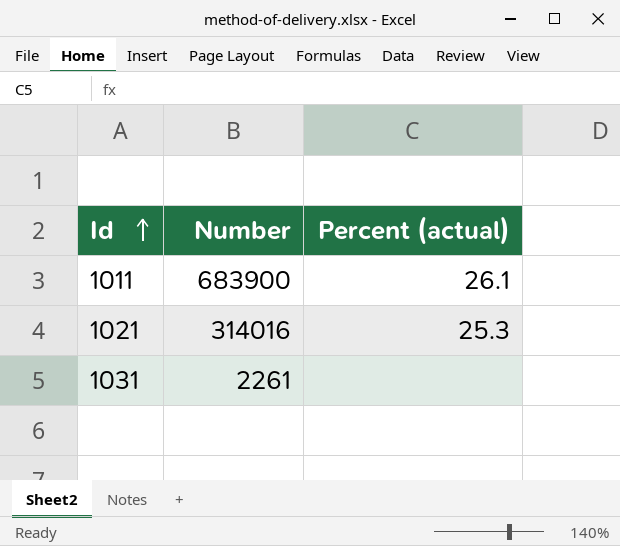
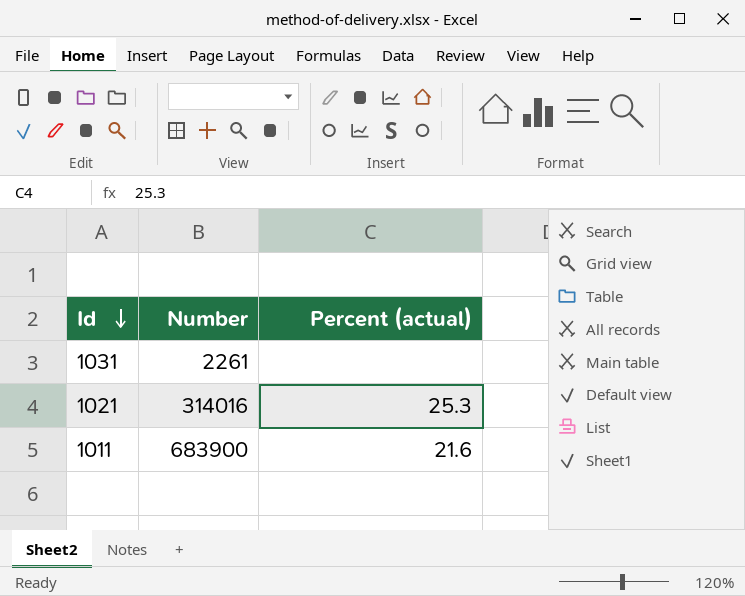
row order: Id ascending -> Id descending
1011 | Percent (actual): 26.1 -> 21.6

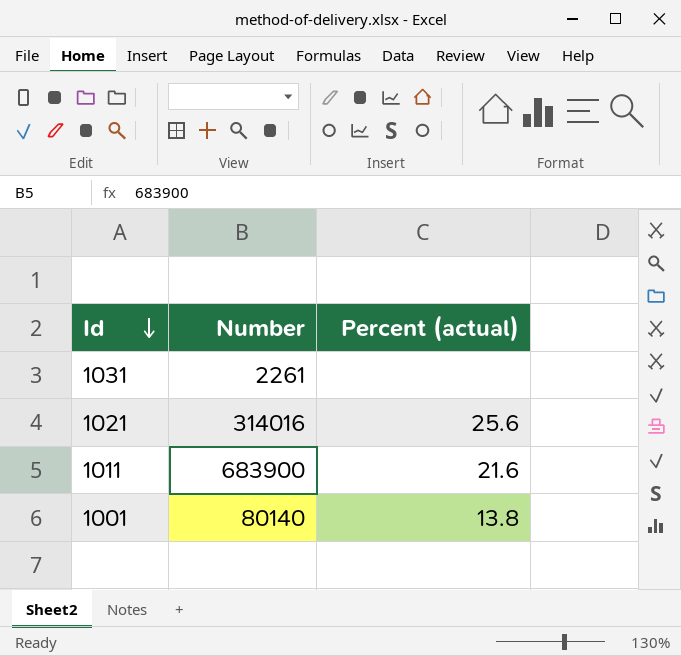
1021 | Percent (actual): 25.3 -> 25.6
row 1001: none -> 80140 | 13.8

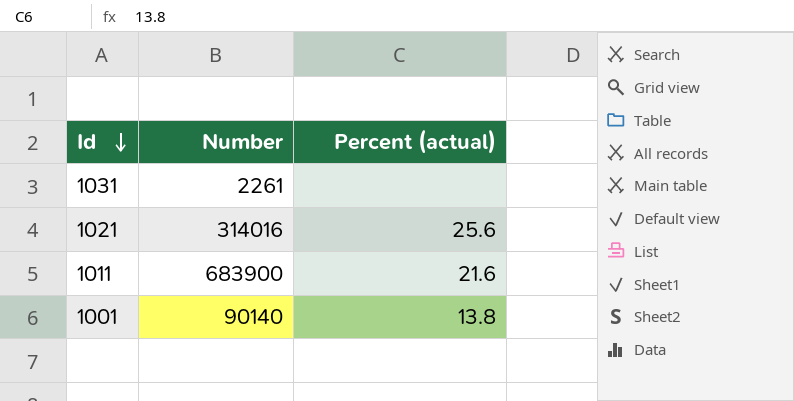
1001 | Number: 80140 -> 90140

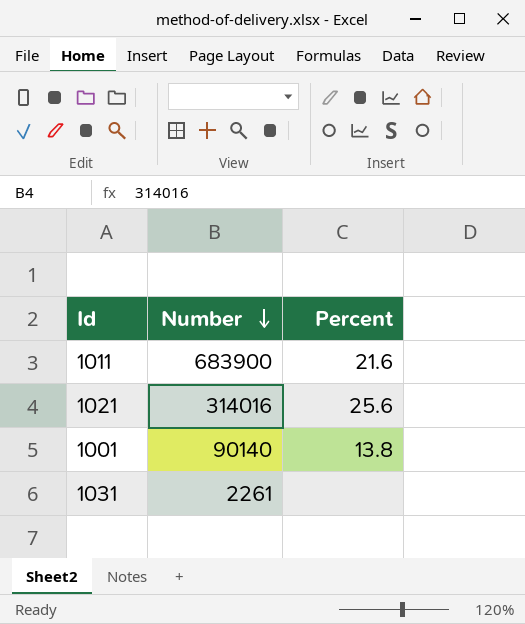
row order: Id descending -> Number descending
column name: Percent (actual) -> Percent

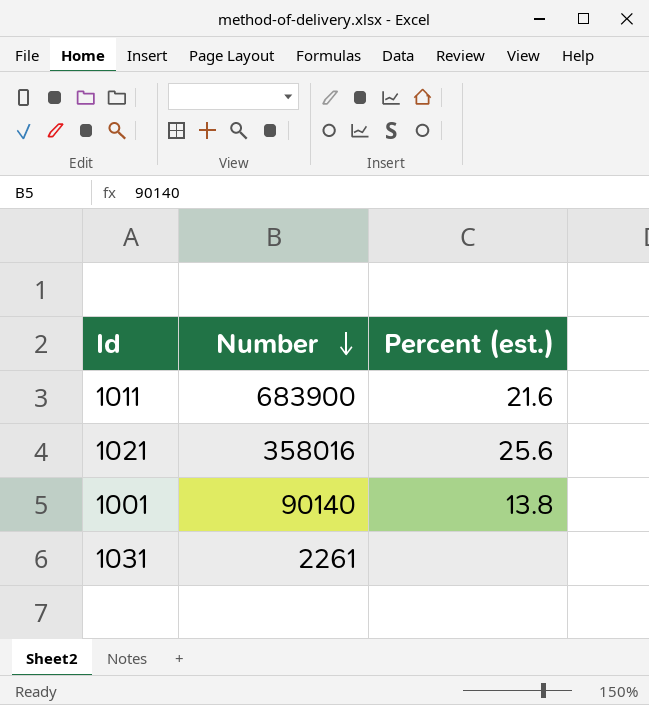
column name: Percent -> Percent (est.)
1021 | Number: 314016 -> 358016

